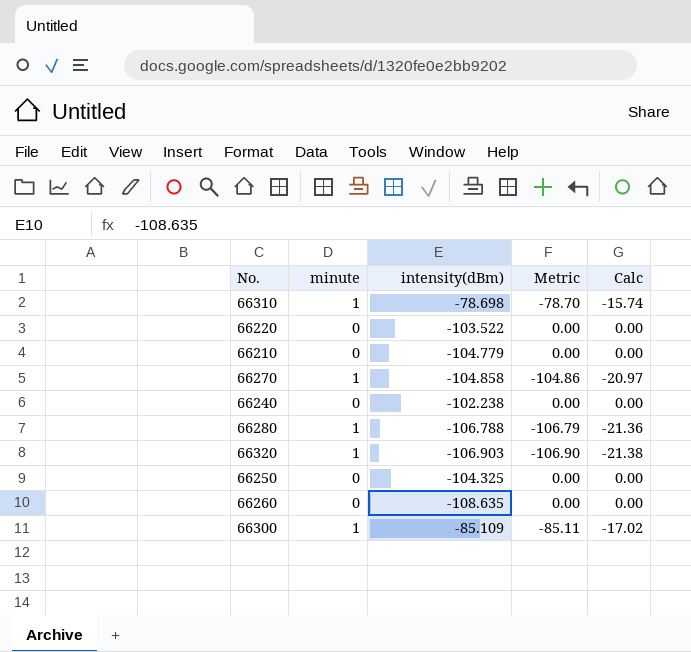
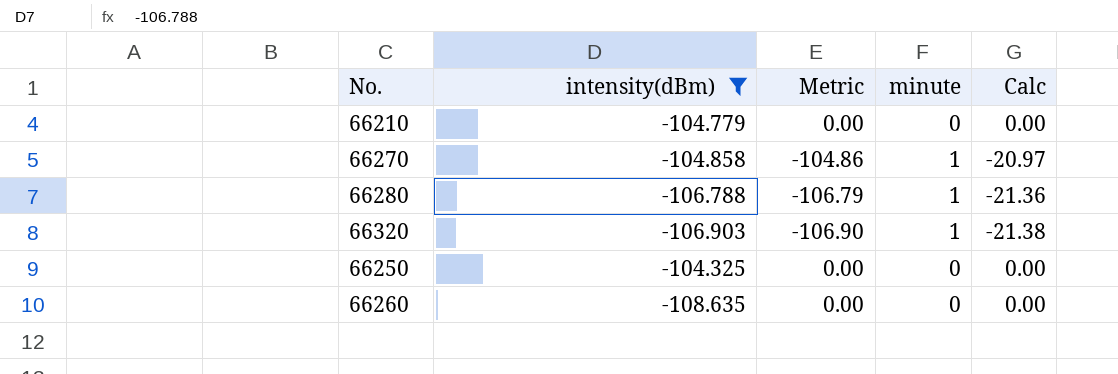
filter: none -> intensity(dBm) <= -104.325
column minute | position: 2 -> 4

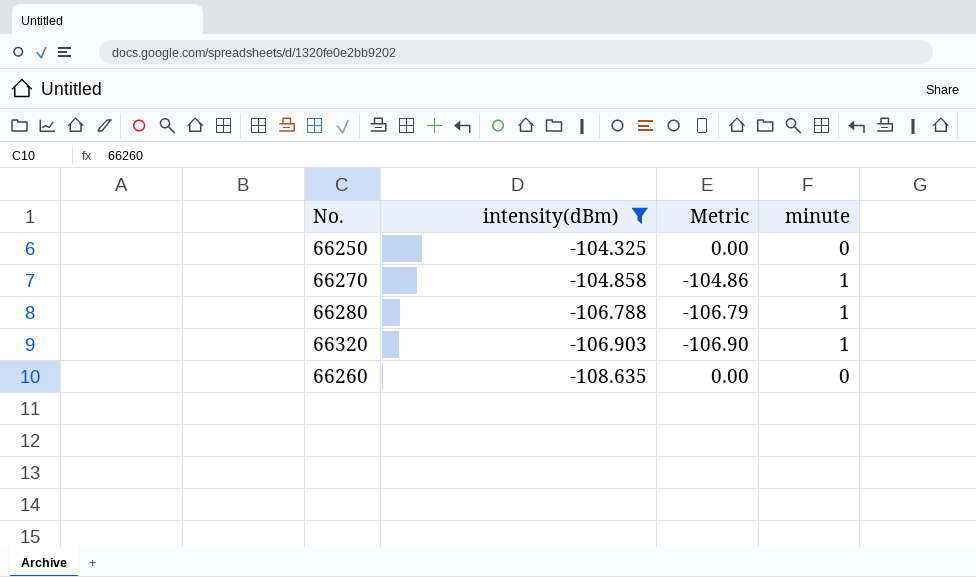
row order: none -> intensity(dBm) descending
column Calc | formula: [Metric] * 0.2 -> none
row 66210: -104.779 | 0.00 | 0 | 0.00 -> none

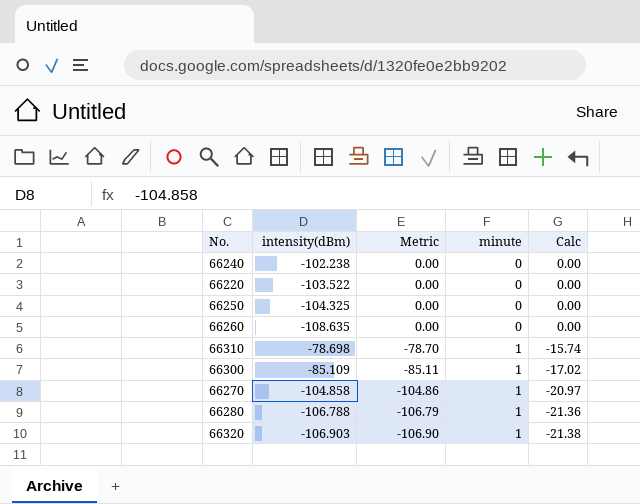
filter: intensity(dBm) <= -104.325 -> none
row order: intensity(dBm) descending -> Metric descending
column Calc | formula: none -> [Metric] * 0.2

